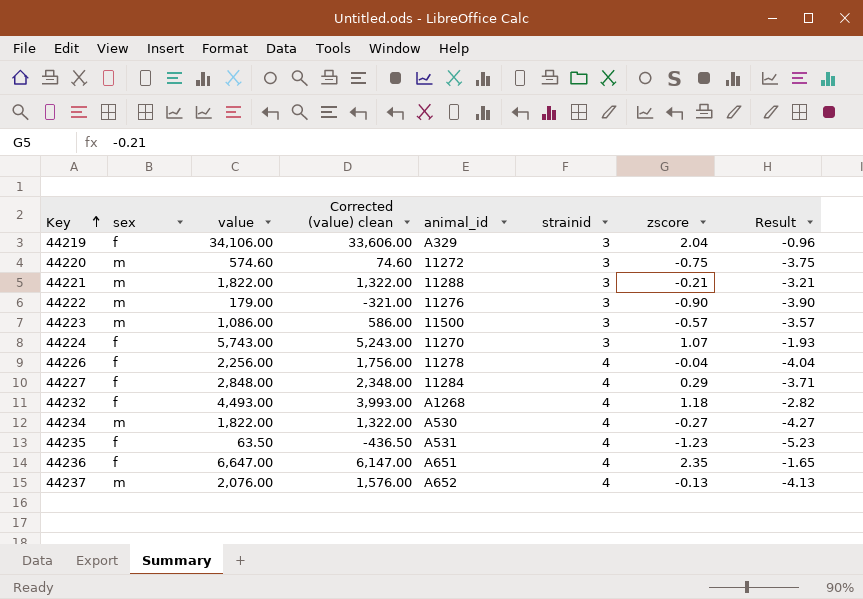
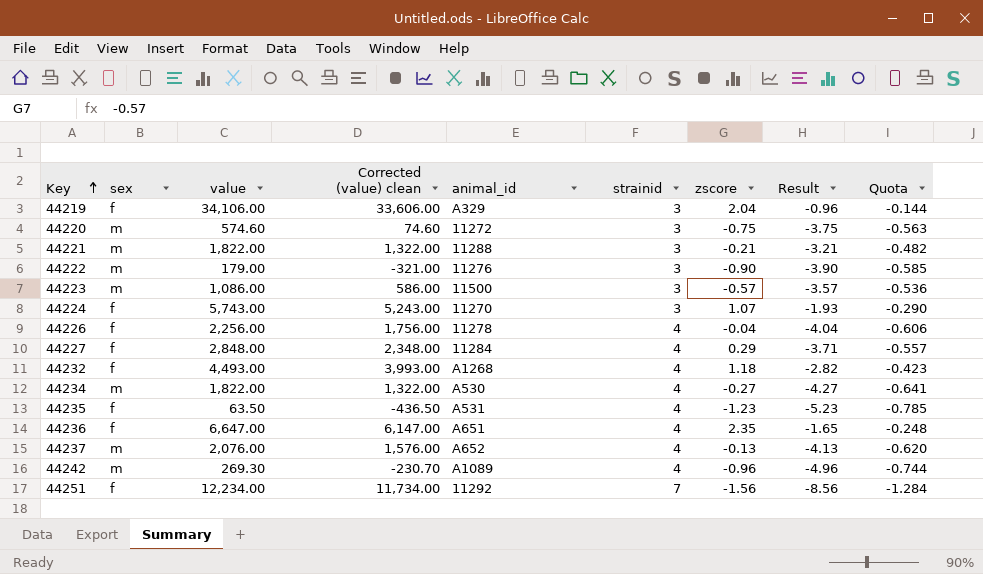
column Quota | formula: none -> [Result] * 0.15
row 44242: none -> m | 269.30 | -230.70 | A1089 | 4 | -0.96 | -4.96 | -0.744
row 44251: none -> f | 12,234.00 | 11,734.00 | 11292 | 7 | -1.56 | -8.56 | -1.284

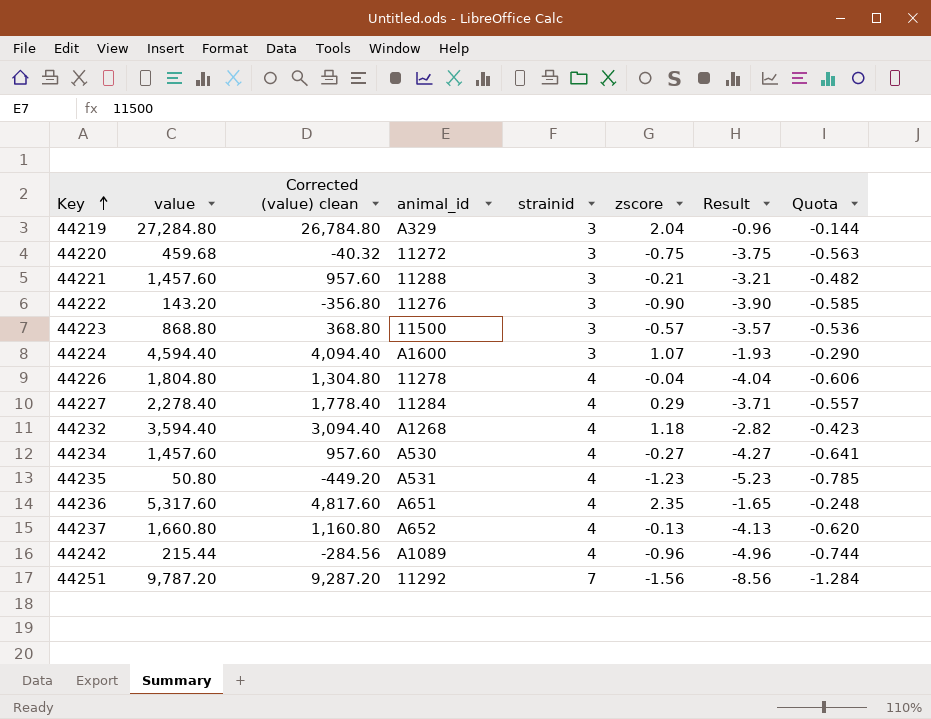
column sex | position: 2 -> none
44219 | value: 34,106.00 -> 27,284.80
44219 | Corrected (value) clean: 33,606.00 -> 26,784.80
44220 | value: 574.60 -> 459.68
44220 | Corrected (value) clean: 74.60 -> -40.32
44221 | value: 1,822.00 -> 1,457.60
44221 | Corrected (value) clean: 1,322.00 -> 957.60
44222 | value: 179.00 -> 143.20
44222 | Corrected (value) clean: -321.00 -> -356.80
44223 | value: 1,086.00 -> 868.80
44223 | Corrected (value) clean: 586.00 -> 368.80
44224 | value: 5,743.00 -> 4,594.40
44224 | Corrected (value) clean: 5,243.00 -> 4,094.40
44224 | animal_id: 11270 -> A1600
44226 | value: 2,256.00 -> 1,804.80
44226 | Corrected (value) clean: 1,756.00 -> 1,304.80
44227 | value: 2,848.00 -> 2,278.40
44227 | Corrected (value) clean: 2,348.00 -> 1,778.40
44232 | value: 4,493.00 -> 3,594.40
44232 | Corrected (value) clean: 3,993.00 -> 3,094.40
44234 | value: 1,822.00 -> 1,457.60
44234 | Corrected (value) clean: 1,322.00 -> 957.60
44235 | value: 63.50 -> 50.80
44235 | Corrected (value) clean: -436.50 -> -449.20
44236 | value: 6,647.00 -> 5,317.60
44236 | Corrected (value) clean: 6,147.00 -> 4,817.60
44237 | value: 2,076.00 -> 1,660.80
44237 | Corrected (value) clean: 1,576.00 -> 1,160.80
44242 | value: 269.30 -> 215.44
44242 | Corrected (value) clean: -230.70 -> -284.56
44251 | value: 12,234.00 -> 9,787.20
44251 | Corrected (value) clean: 11,734.00 -> 9,287.20

